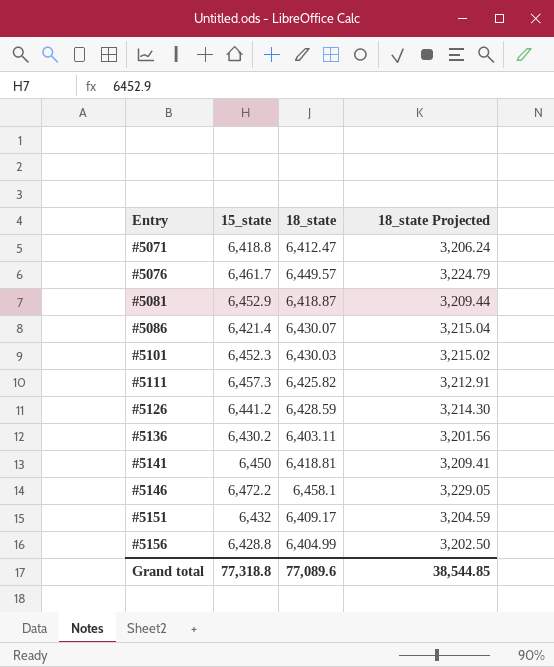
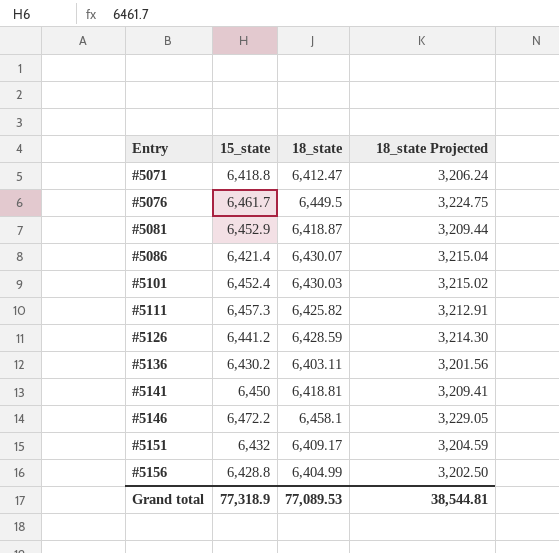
#5076 | 18_state: 6,449.57 -> 6,449.5
#5076 | 18_state Projected: 3,224.79 -> 3,224.75
#5101 | 15_state: 6,452.3 -> 6,452.4
Grand total | 15_state: 77,318.8 -> 77,318.9
Grand total | 18_state: 77,089.6 -> 77,089.53
Grand total | 18_state Projected: 38,544.85 -> 38,544.81

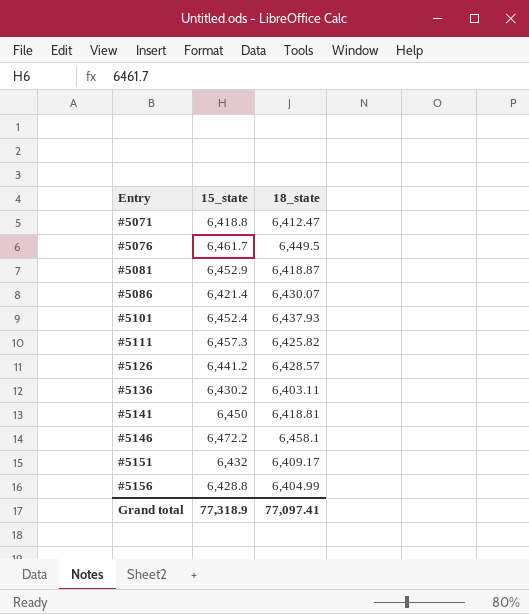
column 18_state Projected | formula: [18_state] * 0.5 -> none
#5101 | 18_state: 6,430.03 -> 6,437.93
#5126 | 18_state: 6,428.59 -> 6,428.57
Grand total | 18_state: 77,089.53 -> 77,097.41

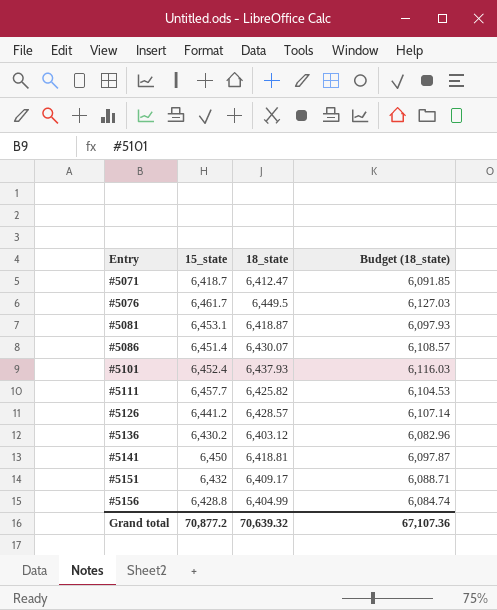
column Budget (18_state) | formula: none -> [18_state] * 0.95
row #5146: 6,472.2 | 6,458.1 -> none
#5071 | 15_state: 6,418.8 -> 6,418.7
#5081 | 15_state: 6,452.9 -> 6,453.1
#5086 | 15_state: 6,421.4 -> 6,451.4
#5111 | 15_state: 6,457.3 -> 6,457.7
#5136 | 18_state: 6,403.11 -> 6,403.12
Grand total | 15_state: 77,318.9 -> 70,877.2
Grand total | 18_state: 77,097.41 -> 70,639.32

